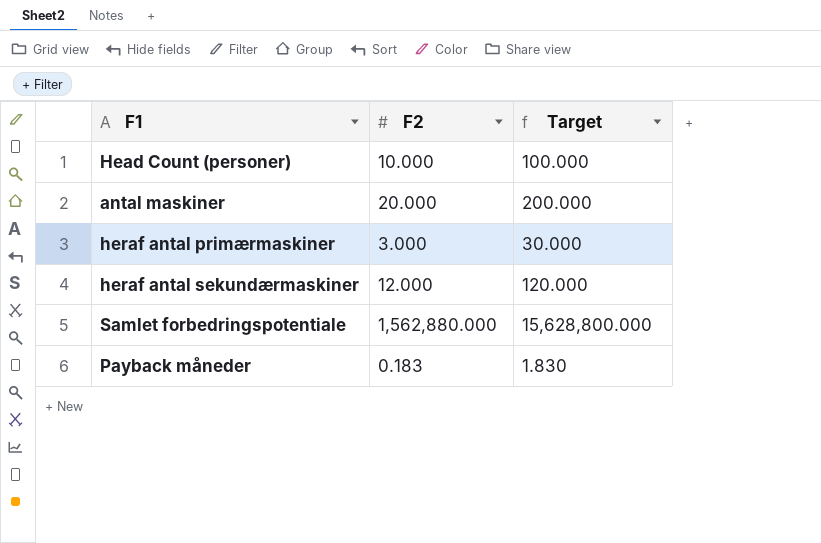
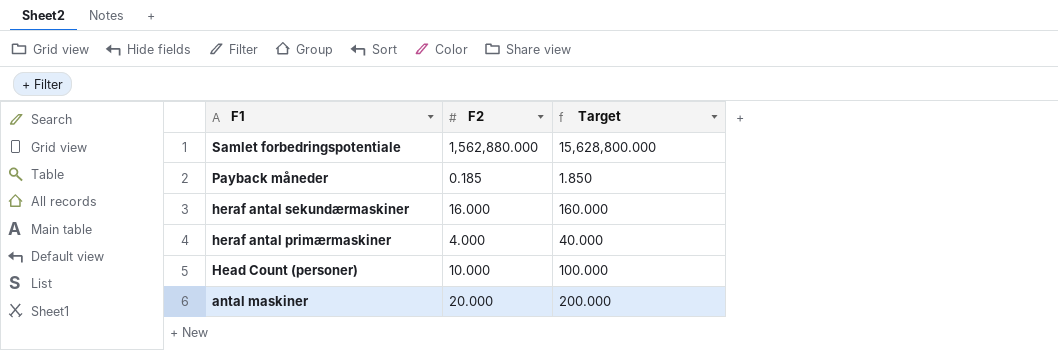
row order: none -> F1 descending
Payback måneder | F2: 0.183 -> 0.185
Payback måneder | Target: 1.830 -> 1.850
heraf antal sekundærmaskiner | F2: 12.000 -> 16.000
heraf antal sekundærmaskiner | Target: 120.000 -> 160.000
heraf antal primærmaskiner | F2: 3.000 -> 4.000
heraf antal primærmaskiner | Target: 30.000 -> 40.000

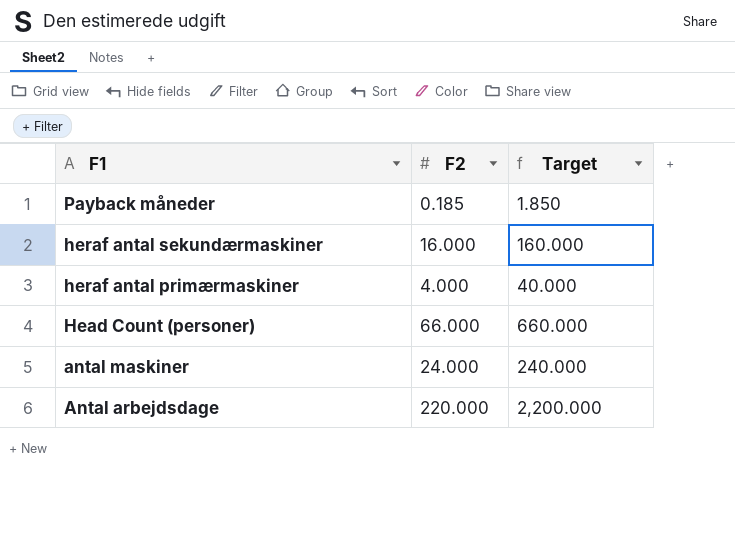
row Samlet forbedringspotentiale: 1,562,880.000 | 15,628,800.000 -> none
Head Count (personer) | F2: 10.000 -> 66.000
Head Count (personer) | Target: 100.000 -> 660.000
antal maskiner | F2: 20.000 -> 24.000
antal maskiner | Target: 200.000 -> 240.000
row Antal arbejdsdage: none -> 220.000 | 2,200.000

